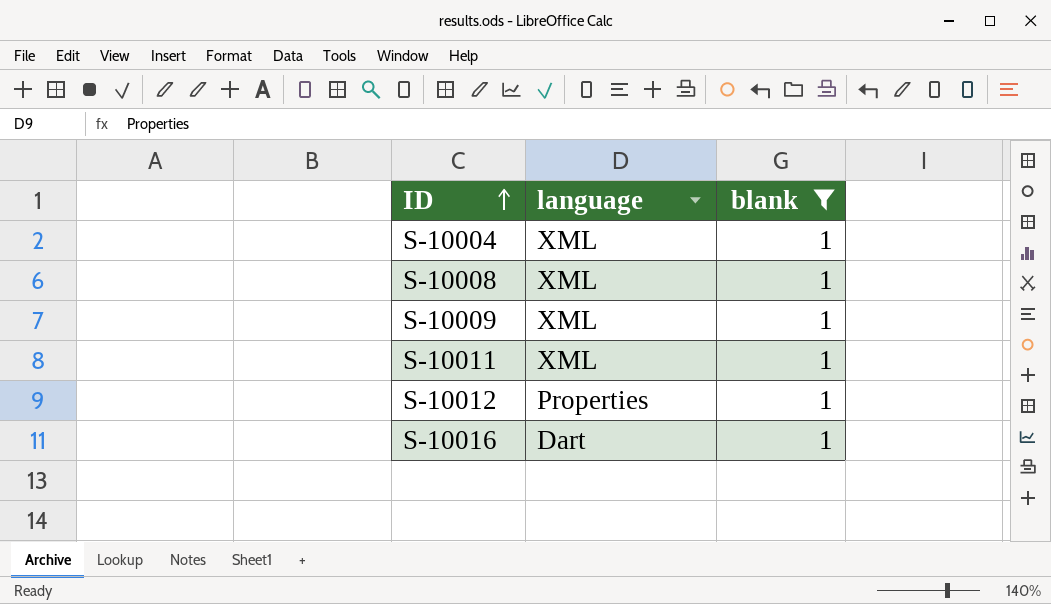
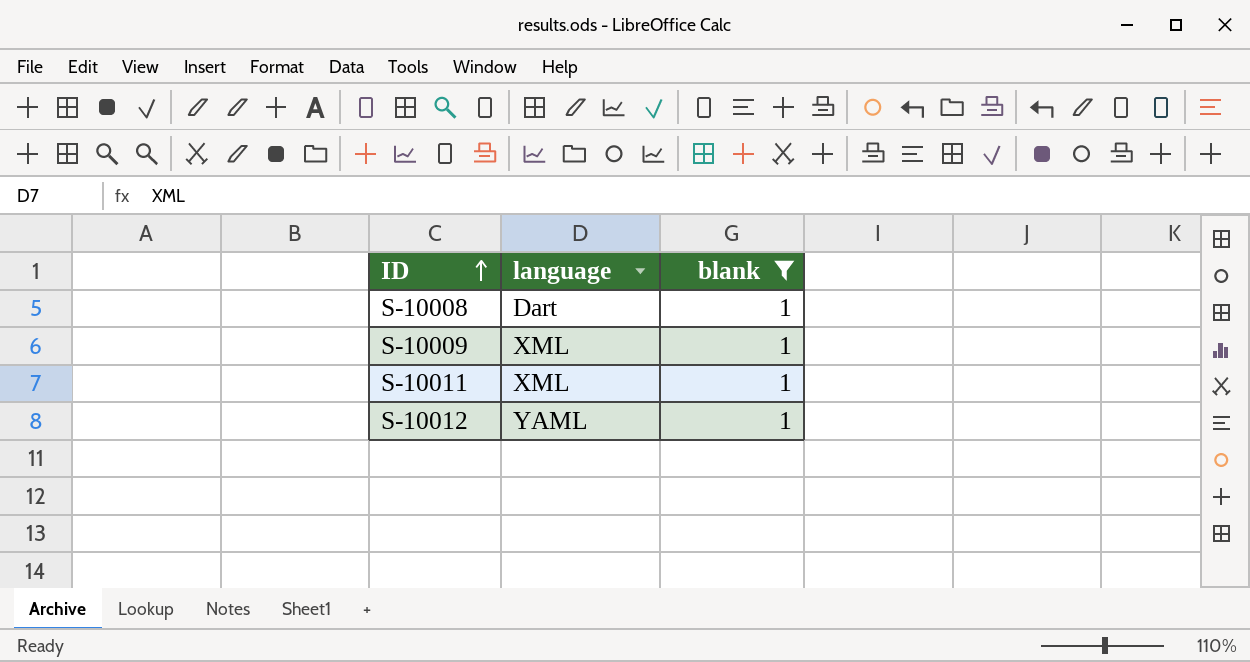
row S-10004: XML | 1 -> none
row S-10016: Dart | 1 -> none
S-10008 | language: XML -> Dart
S-10012 | language: Properties -> YAML

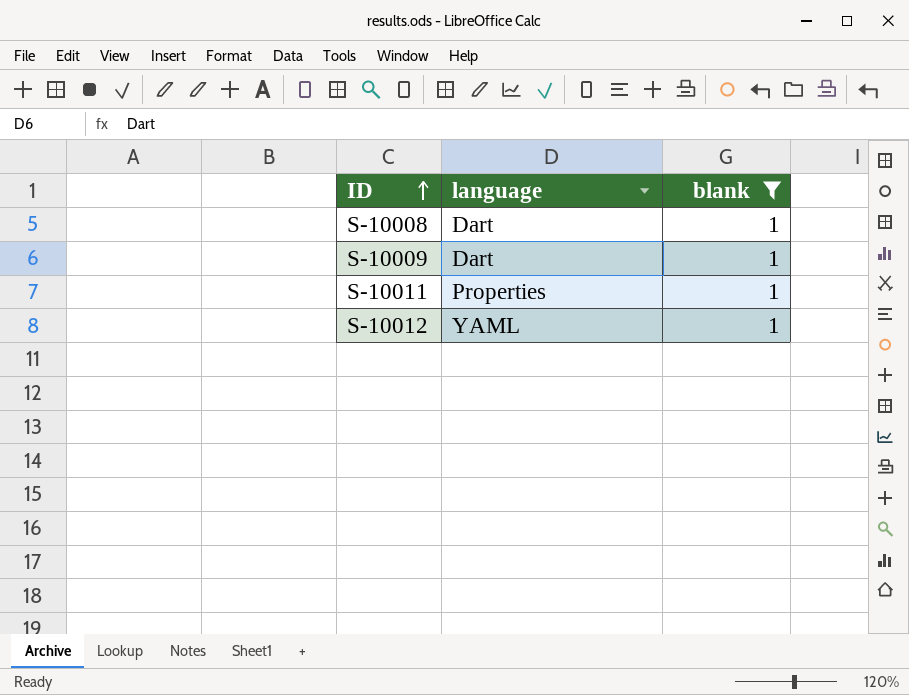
S-10009 | language: XML -> Dart
S-10011 | language: XML -> Properties

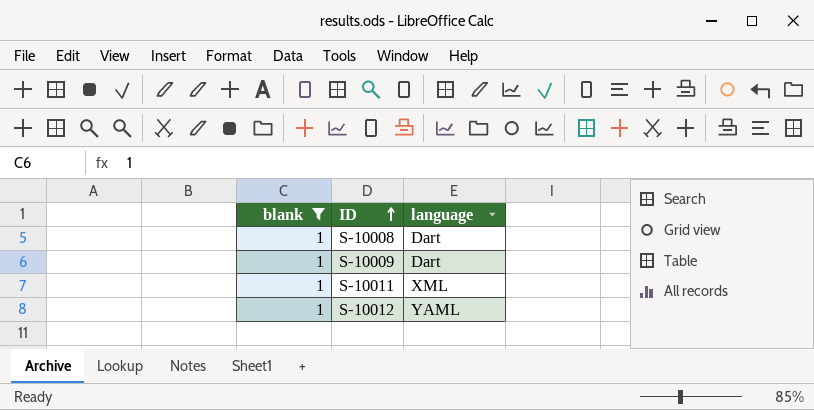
column blank | position: 3 -> 1
S-10011 | language: Properties -> XML

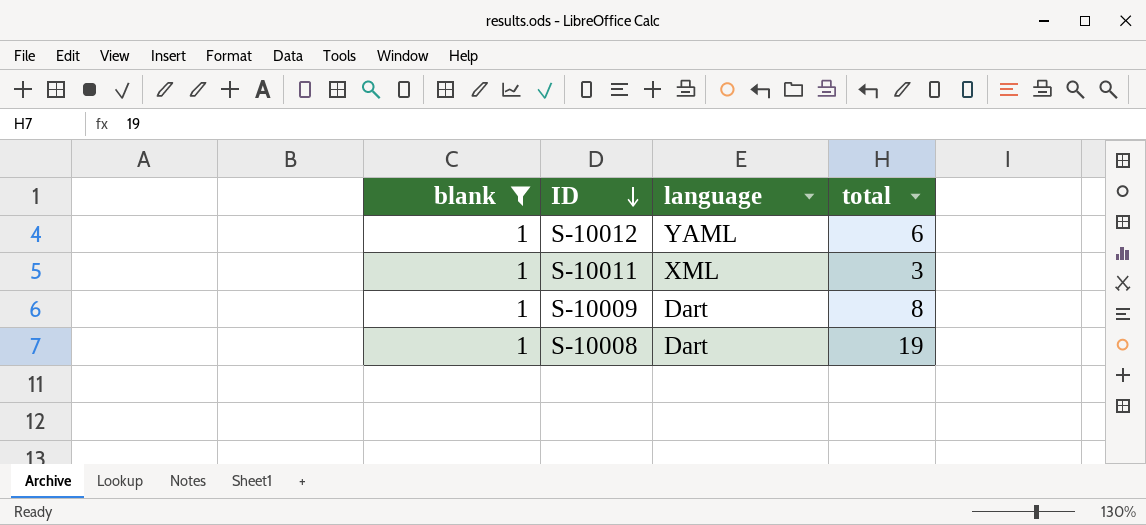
row order: ID ascending -> ID descending
column total | position: none -> 4

